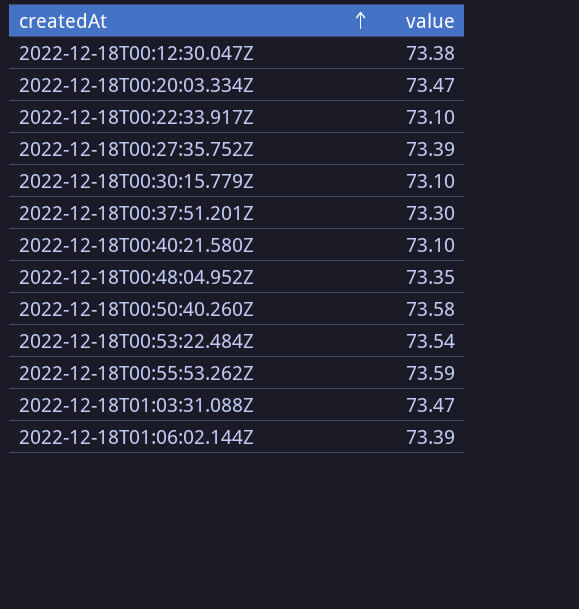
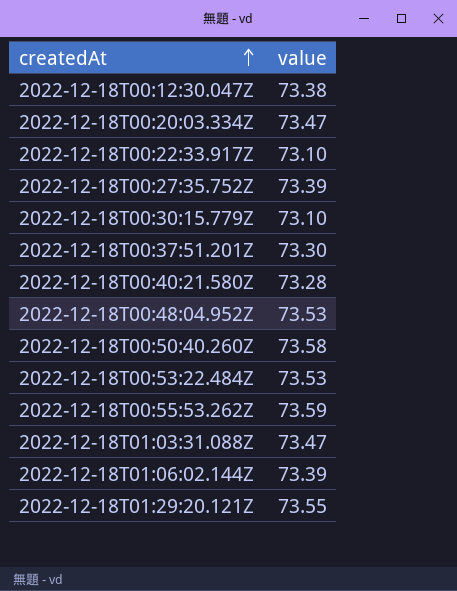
2022-12-18T00:40:21.580Z | value: 73.10 -> 73.28
2022-12-18T00:48:04.952Z | value: 73.35 -> 73.53
2022-12-18T00:53:22.484Z | value: 73.54 -> 73.53
row 2022-12-18T01:29:20.121Z: none -> 73.55

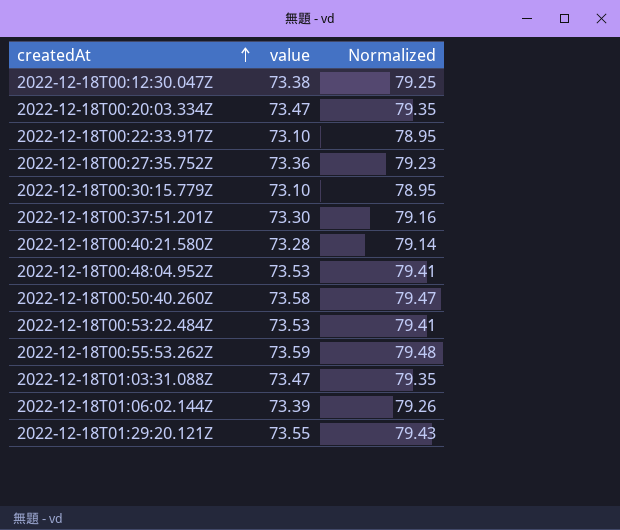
column Normalized | formula: none -> [value] * 1.08
2022-12-18T00:27:35.752Z | value: 73.39 -> 73.36

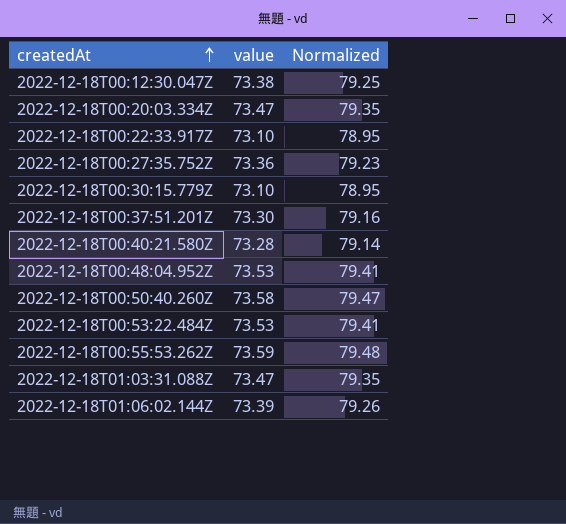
row 2022-12-18T01:29:20.121Z: 73.55 | 79.43 -> none

